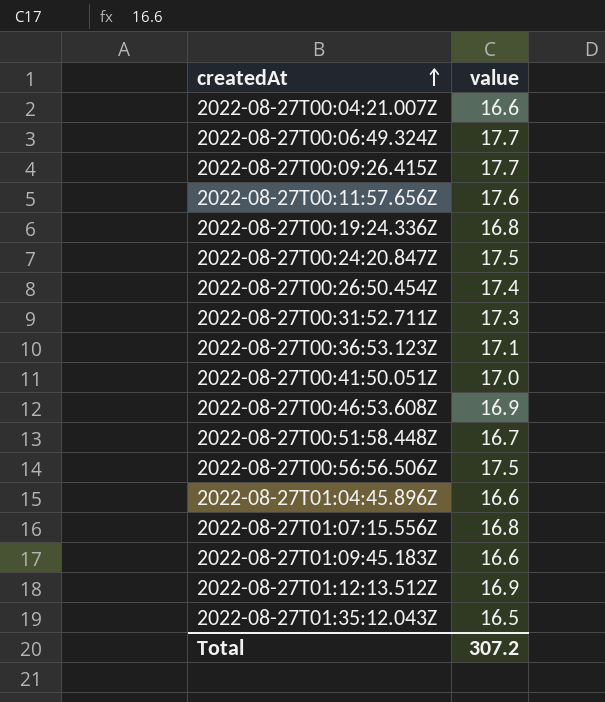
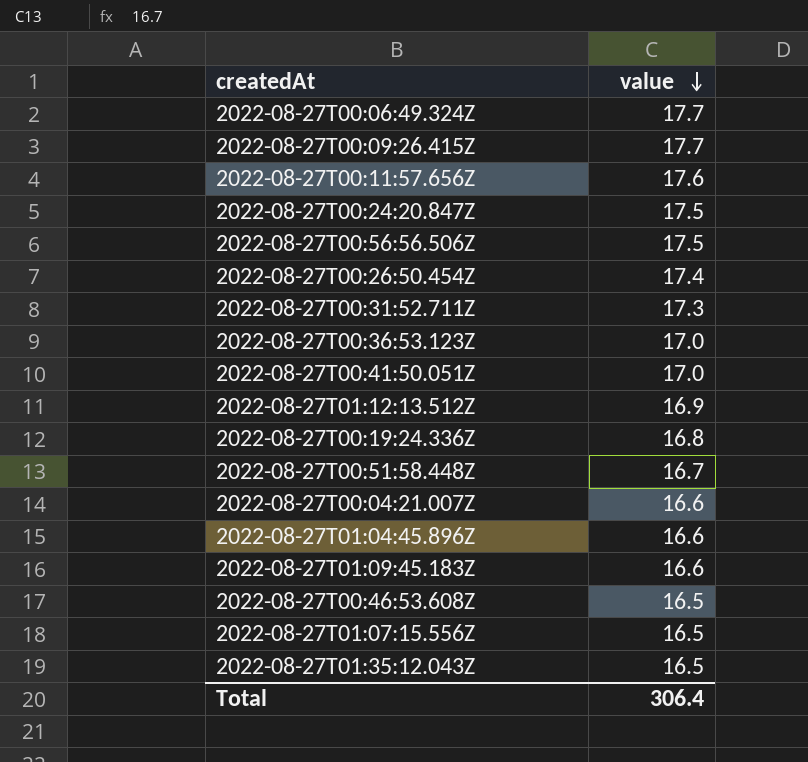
row order: createdAt ascending -> value descending
2022-08-27T00:36:53.123Z | value: 17.1 -> 17.0
2022-08-27T00:46:53.608Z | value: 16.9 -> 16.5
2022-08-27T01:07:15.556Z | value: 16.8 -> 16.5
Total | value: 307.2 -> 306.4

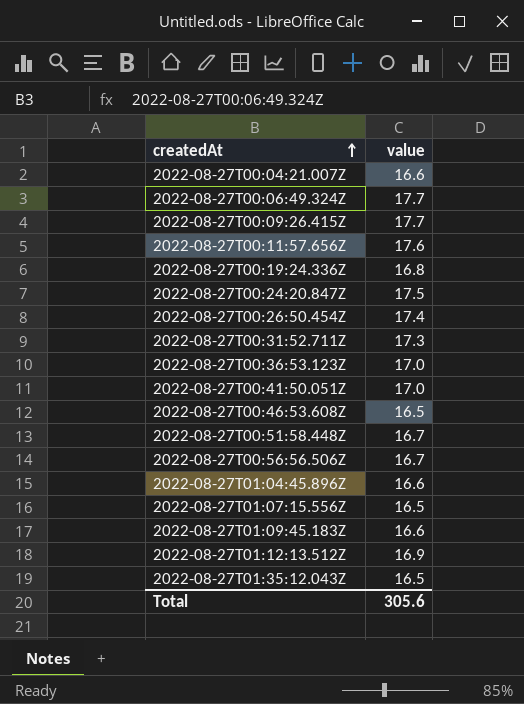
row order: value descending -> createdAt ascending
2022-08-27T00:56:56.506Z | value: 17.5 -> 16.7
Total | value: 306.4 -> 305.6

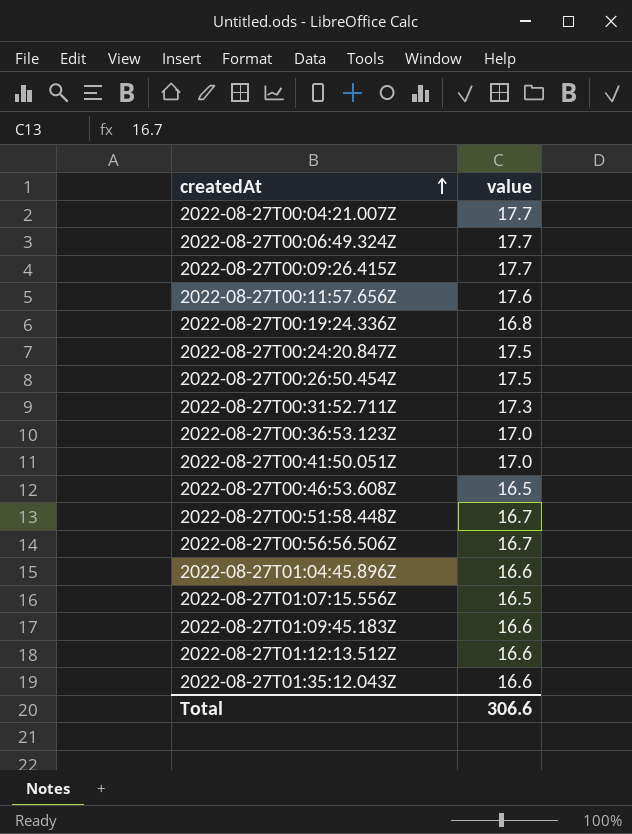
2022-08-27T00:04:21.007Z | value: 16.6 -> 17.7
2022-08-27T00:26:50.454Z | value: 17.4 -> 17.5
2022-08-27T01:12:13.512Z | value: 16.9 -> 16.6
2022-08-27T01:35:12.043Z | value: 16.5 -> 16.6
Total | value: 305.6 -> 306.6

